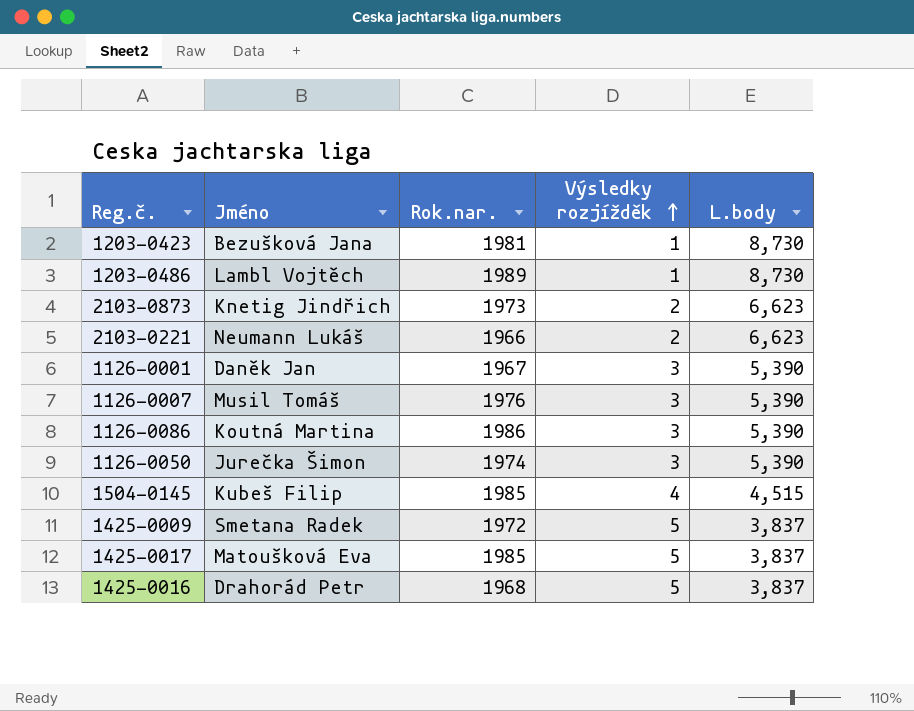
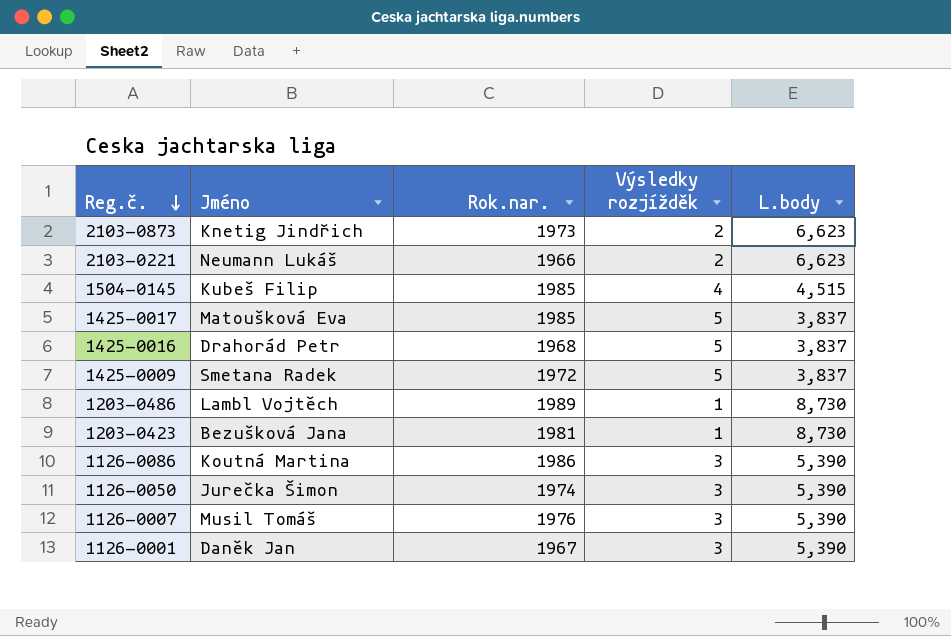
row order: Výsledky rozjížděk ascending -> Reg.č. descending

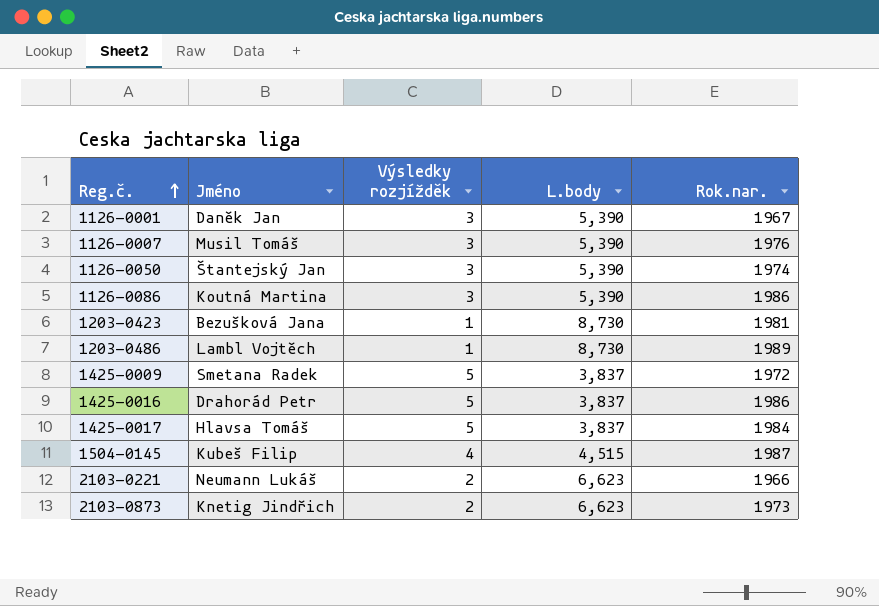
row order: Reg.č. descending -> Reg.č. ascending
column Rok.nar. | position: 3 -> 5
1126-0050 | Jméno: Jurečka Šimon -> Štantejský Jan
1425-0016 | Rok.nar.: 1968 -> 1986
1425-0017 | Jméno: Matoušková Eva -> Hlavsa Tomáš
1425-0017 | Rok.nar.: 1985 -> 1984
1504-0145 | Rok.nar.: 1985 -> 1987

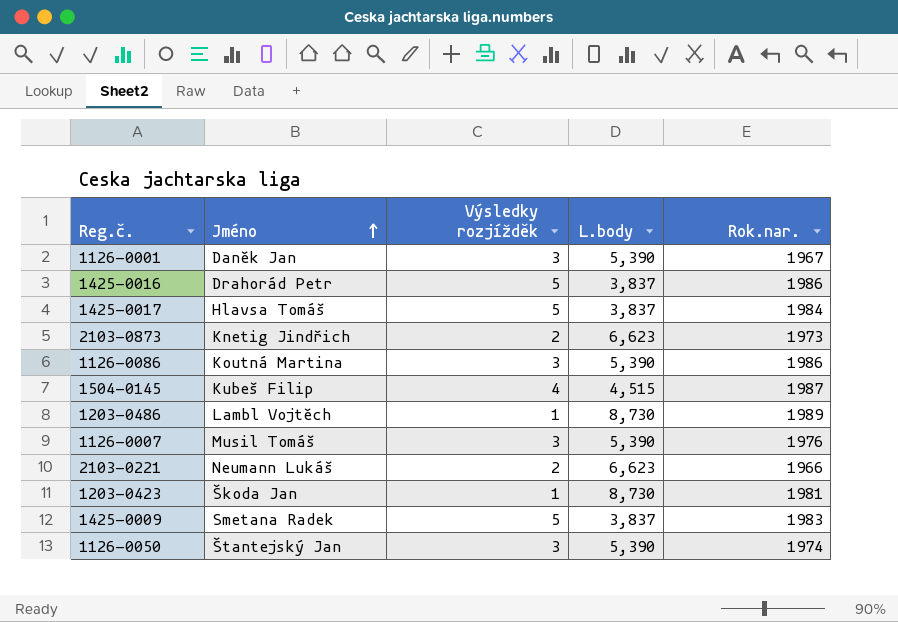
row order: Reg.č. ascending -> Jméno ascending
1203-0423 | Jméno: Bezušková Jana -> Škoda Jan
1425-0009 | Rok.nar.: 1972 -> 1983

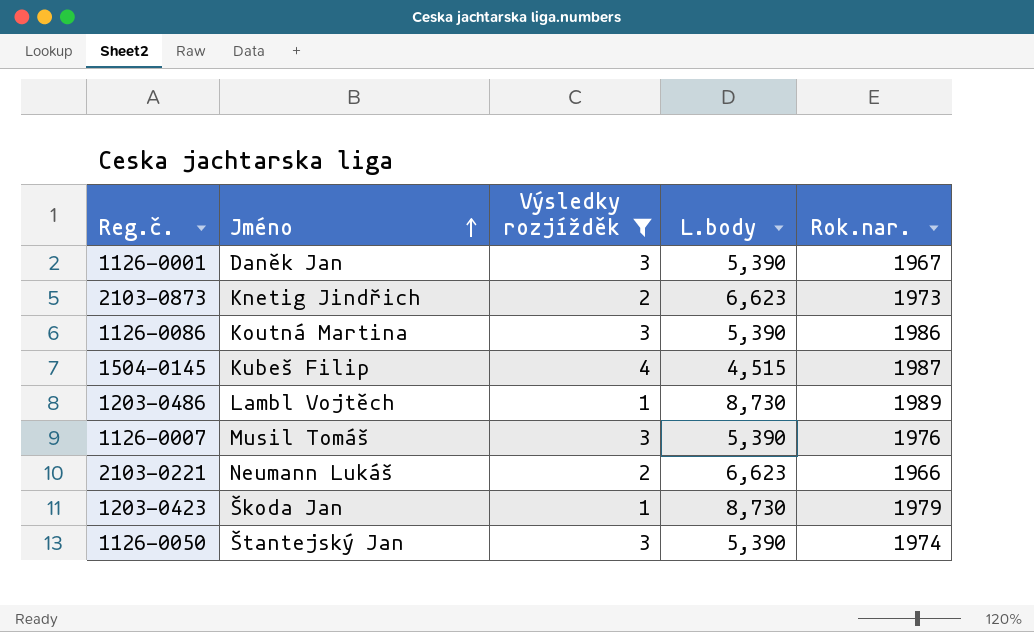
filter: none -> Výsledky rozjížděk != 5
1203-0423 | Rok.nar.: 1981 -> 1979

